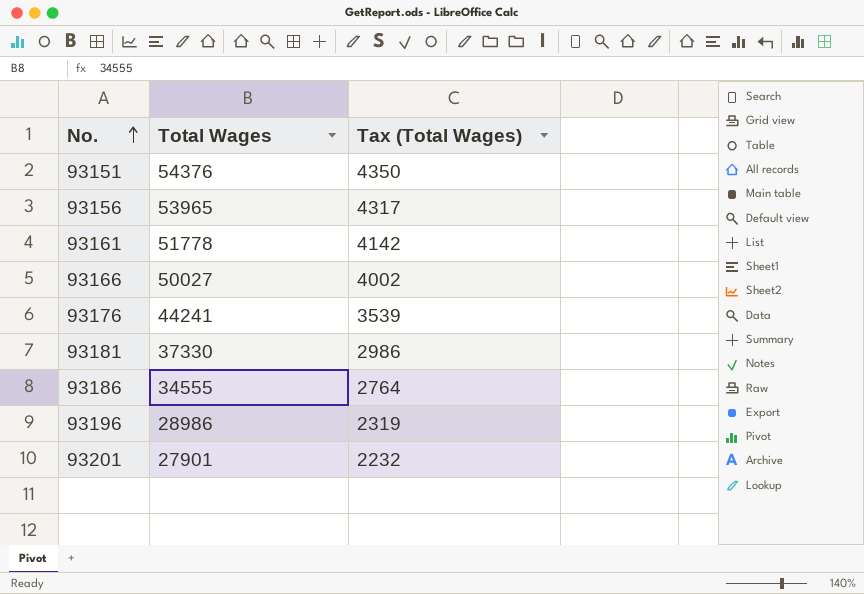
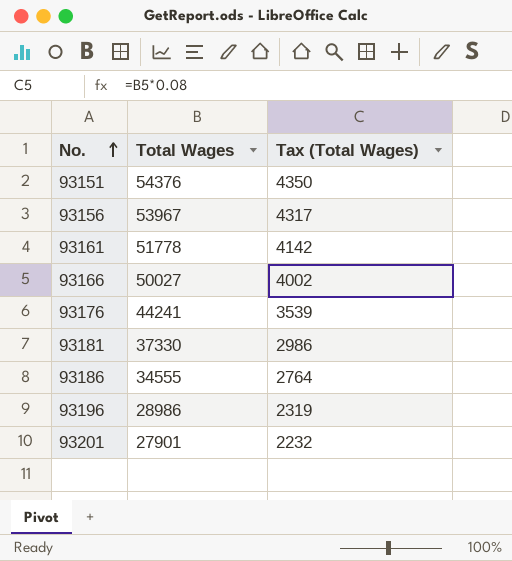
93156 | Total Wages: 53965 -> 53967

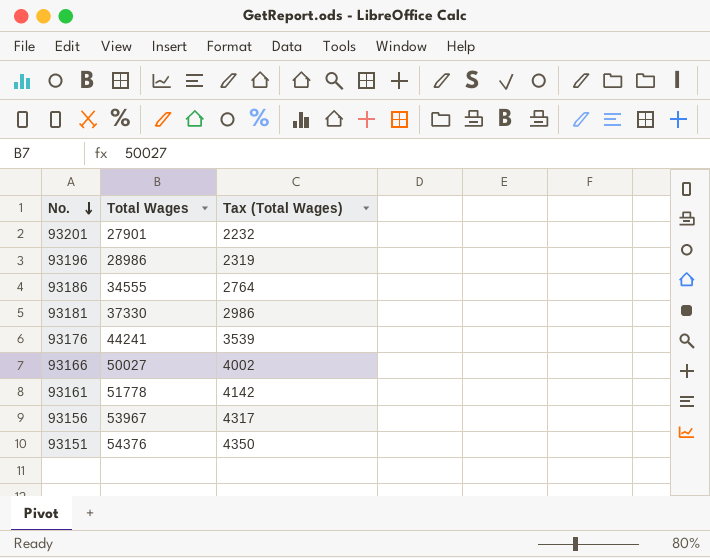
row order: No. ascending -> No. descending

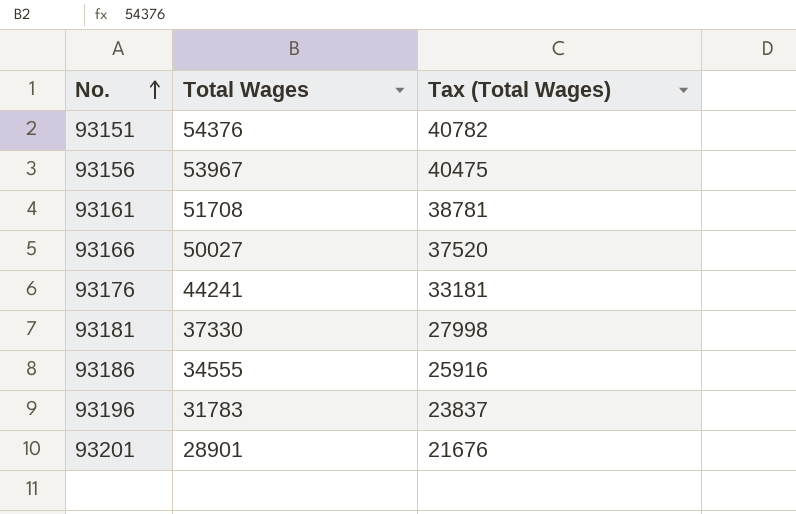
row order: No. descending -> No. ascending
column Tax (Total Wages) | formula: [Total Wages] * 0.08 -> [Total Wages] * 0.75
93161 | Total Wages: 51778 -> 51708
93196 | Total Wages: 28986 -> 31783
93201 | Total Wages: 27901 -> 28901

